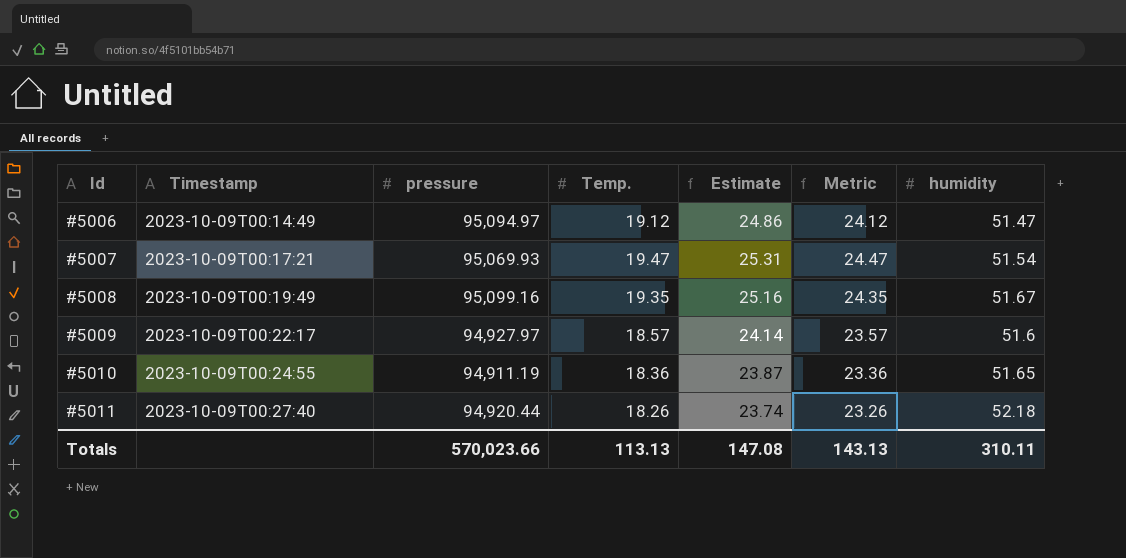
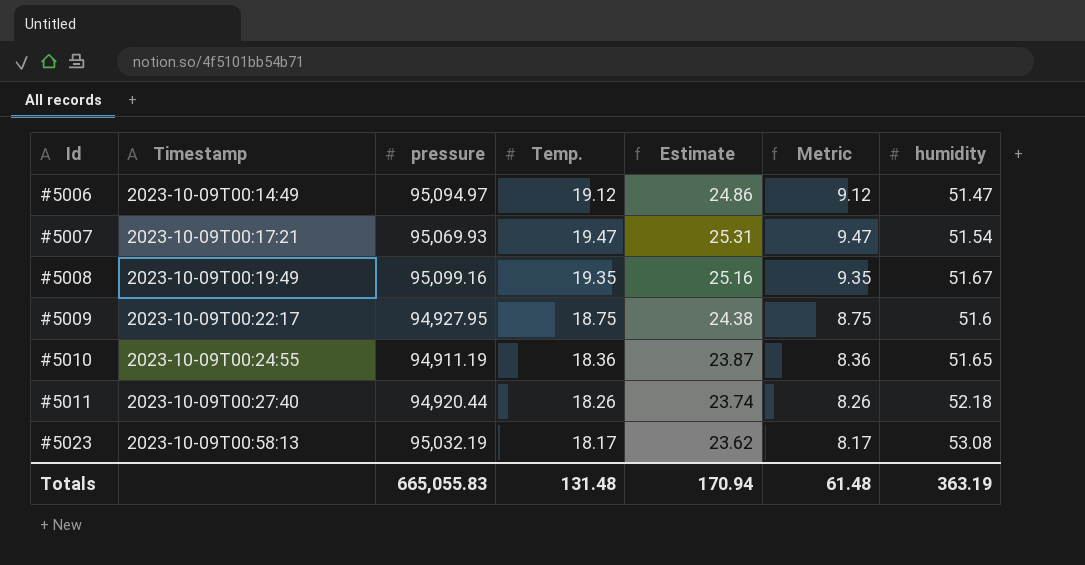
column Metric | formula: [Temp.] + 5 -> [Temp.] - 10
#5009 | pressure: 94,927.97 -> 94,927.95
#5009 | Temp.: 18.57 -> 18.75
#5009 | Estimate: 24.14 -> 24.38
row #5023: none -> 2023-10-09T00:58:13 | 95,032.19 | 18.17 | 23.62 | 8.17 | 53.08
Totals | pressure: 570,023.66 -> 665,055.83
Totals | Temp.: 113.13 -> 131.48
Totals | Estimate: 147.08 -> 170.94
Totals | Metric: 143.13 -> 61.48
Totals | humidity: 310.11 -> 363.19

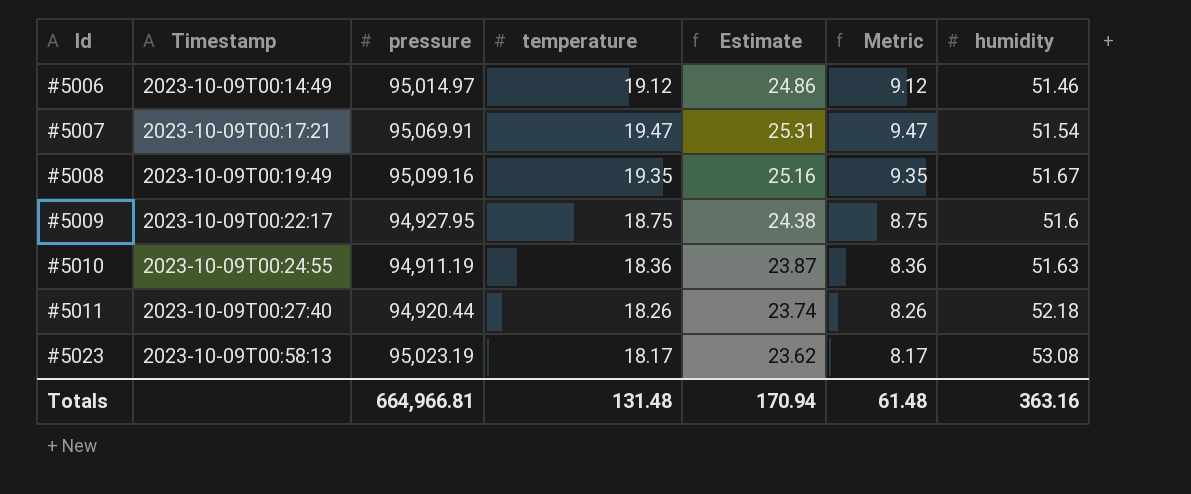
column name: Temp. -> temperature
#5006 | pressure: 95,094.97 -> 95,014.97
#5006 | humidity: 51.47 -> 51.46
#5007 | pressure: 95,069.93 -> 95,069.91
#5010 | humidity: 51.65 -> 51.63
#5023 | pressure: 95,032.19 -> 95,023.19
Totals | pressure: 665,055.83 -> 664,966.81
Totals | humidity: 363.19 -> 363.16

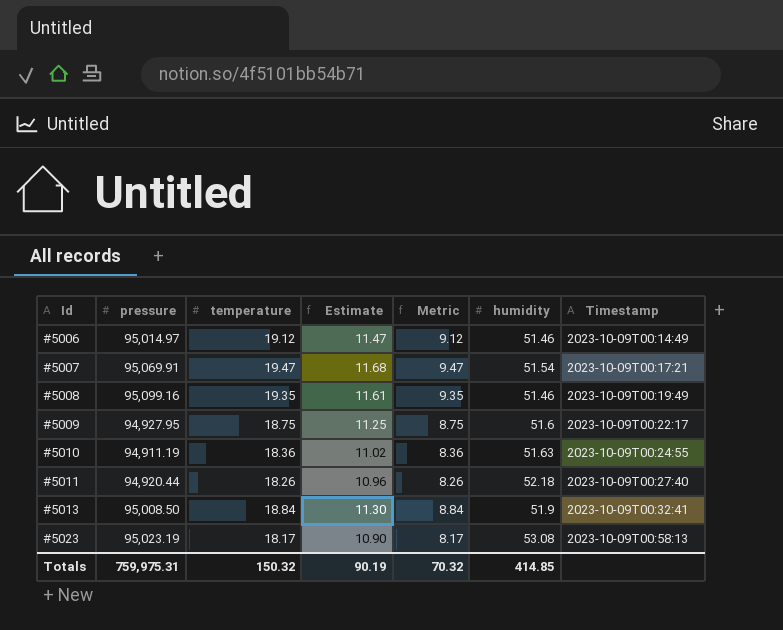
column Estimate | formula: [temperature] * 1.3 -> [temperature] * 0.6
column Timestamp | position: 2 -> 7
#5008 | humidity: 51.67 -> 51.46
row #5013: none -> 95,008.50 | 18.84 | 11.30 | 8.84 | 51.9 | 2023-10-09T00:32:41
Totals | pressure: 664,966.81 -> 759,975.31
Totals | temperature: 131.48 -> 150.32
Totals | Estimate: 170.94 -> 90.19
Totals | Metric: 61.48 -> 70.32
Totals | humidity: 363.16 -> 414.85

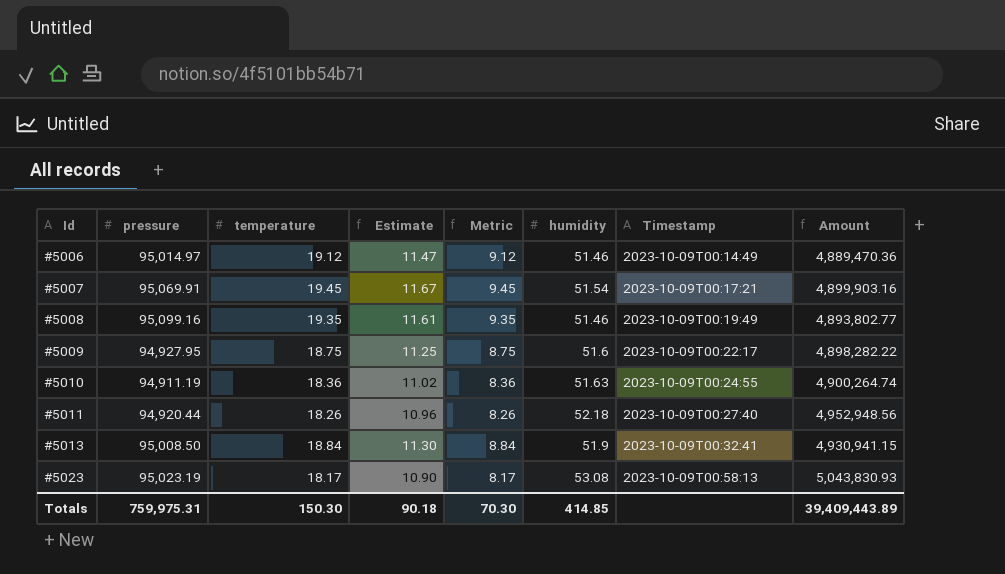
column Amount | formula: none -> [pressure] * [humidity]
#5007 | temperature: 19.47 -> 19.45
#5007 | Estimate: 11.68 -> 11.67
#5007 | Metric: 9.47 -> 9.45
Totals | temperature: 150.32 -> 150.30
Totals | Estimate: 90.19 -> 90.18
Totals | Metric: 70.32 -> 70.30

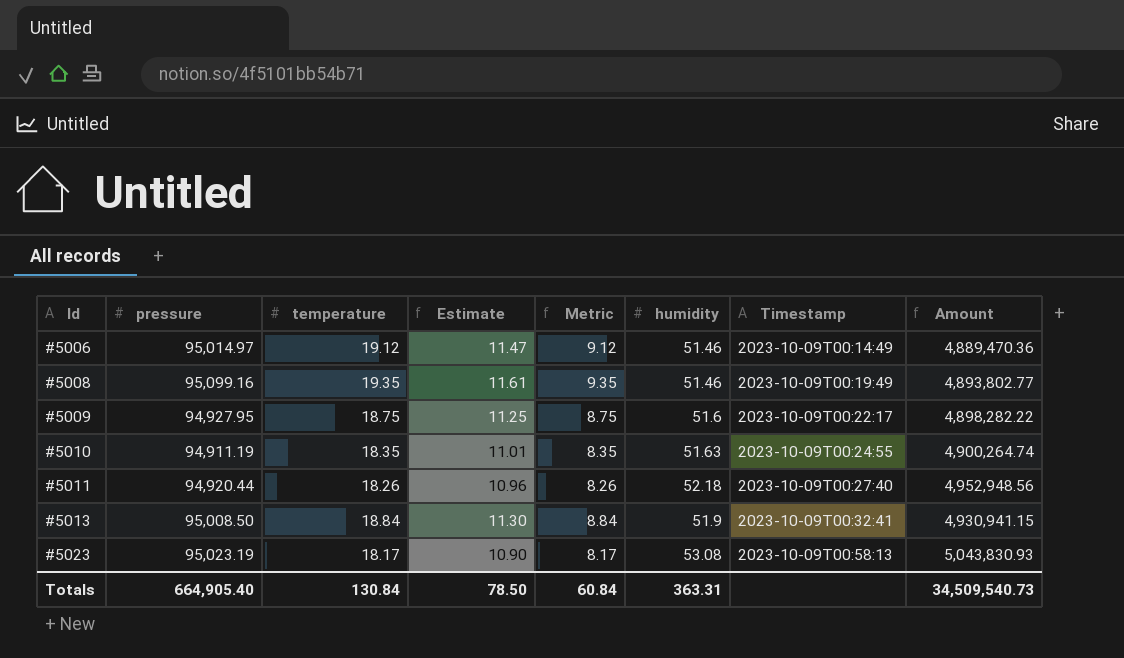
row #5007: 95,069.91 | 19.45 | 11.67 | 9.45 | 51.54 | 2023-10-09T00:17:21 | 4,899,903.16 -> none
#5010 | temperature: 18.36 -> 18.35
#5010 | Estimate: 11.02 -> 11.01
#5010 | Metric: 8.36 -> 8.35
Totals | pressure: 759,975.31 -> 664,905.40
Totals | temperature: 150.30 -> 130.84
Totals | Estimate: 90.18 -> 78.50
Totals | Metric: 70.30 -> 60.84
Totals | humidity: 414.85 -> 363.31
Totals | Amount: 39,409,443.89 -> 34,509,540.73

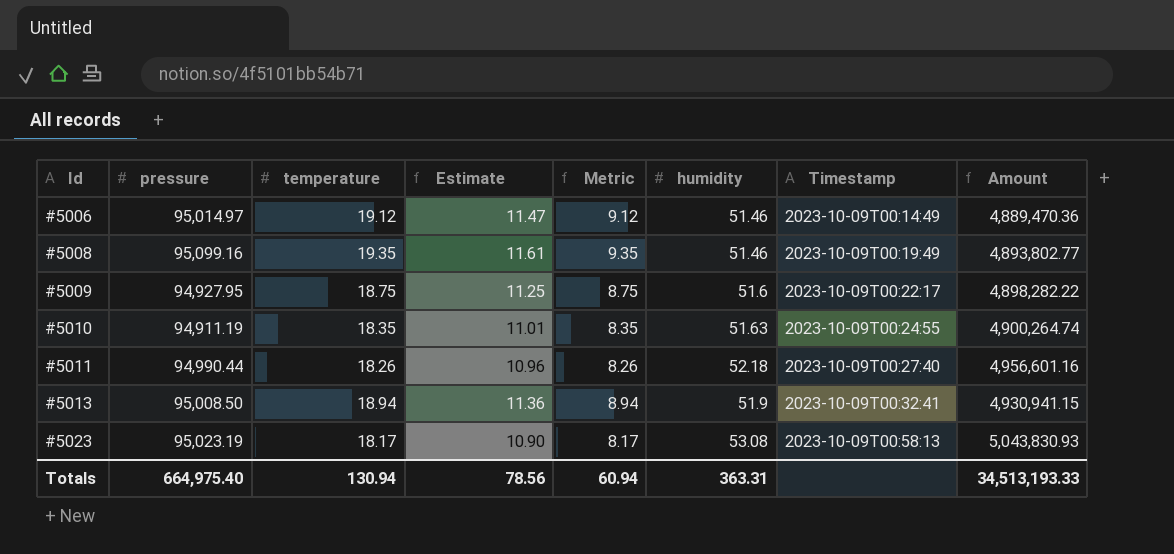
#5011 | pressure: 94,920.44 -> 94,990.44
#5011 | Amount: 4,952,948.56 -> 4,956,601.16
#5013 | temperature: 18.84 -> 18.94
#5013 | Estimate: 11.30 -> 11.36
#5013 | Metric: 8.84 -> 8.94
Totals | pressure: 664,905.40 -> 664,975.40
Totals | temperature: 130.84 -> 130.94
Totals | Estimate: 78.50 -> 78.56
Totals | Metric: 60.84 -> 60.94
Totals | Amount: 34,509,540.73 -> 34,513,193.33

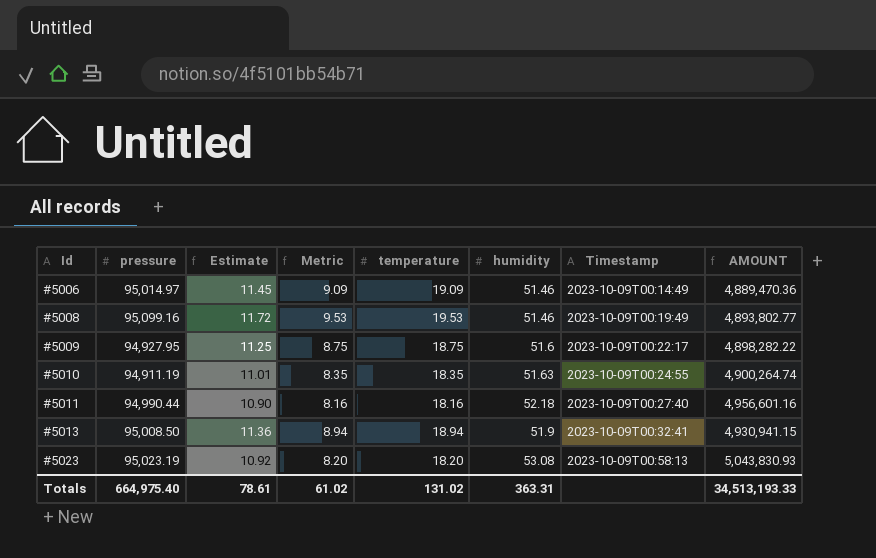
column temperature | position: 3 -> 5
column name: Amount -> AMOUNT
#5006 | Estimate: 11.47 -> 11.45
#5006 | Metric: 9.12 -> 9.09
#5006 | temperature: 19.12 -> 19.09
#5008 | Estimate: 11.61 -> 11.72
#5008 | Metric: 9.35 -> 9.53
#5008 | temperature: 19.35 -> 19.53
#5011 | Estimate: 10.96 -> 10.90
#5011 | Metric: 8.26 -> 8.16
#5011 | temperature: 18.26 -> 18.16
#5023 | Estimate: 10.90 -> 10.92
#5023 | Metric: 8.17 -> 8.20
#5023 | temperature: 18.17 -> 18.20
Totals | Estimate: 78.56 -> 78.61
Totals | Metric: 60.94 -> 61.02
Totals | temperature: 130.94 -> 131.02

